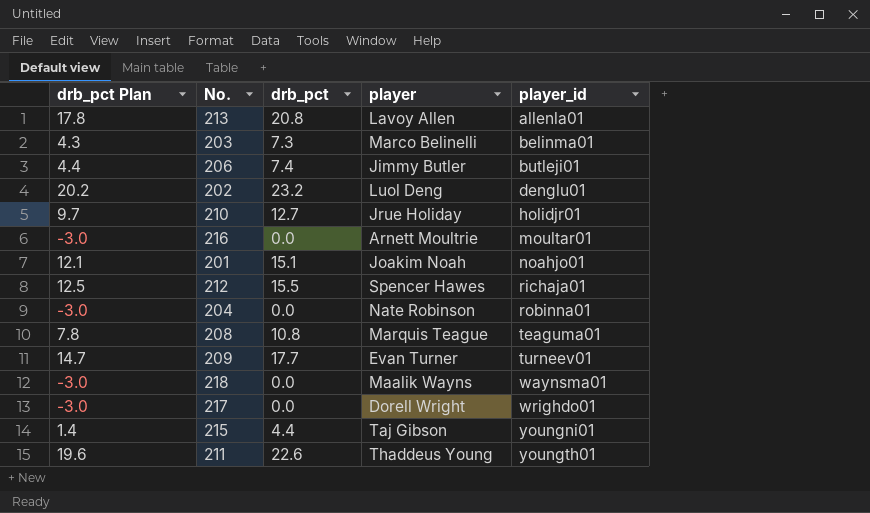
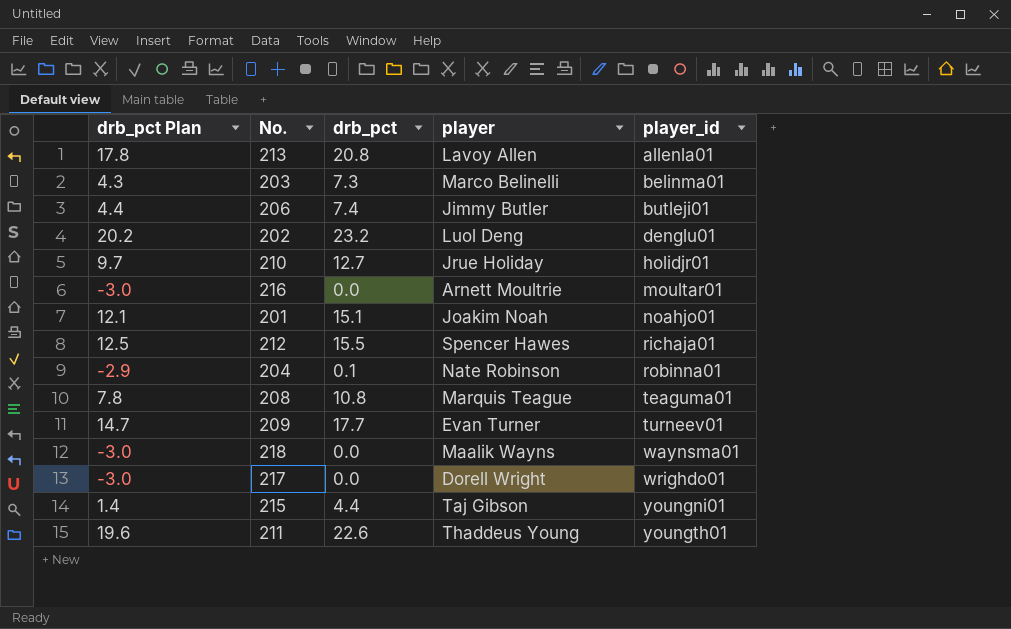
204 | drb_pct Plan: -3.0 -> -2.9
204 | drb_pct: 0.0 -> 0.1

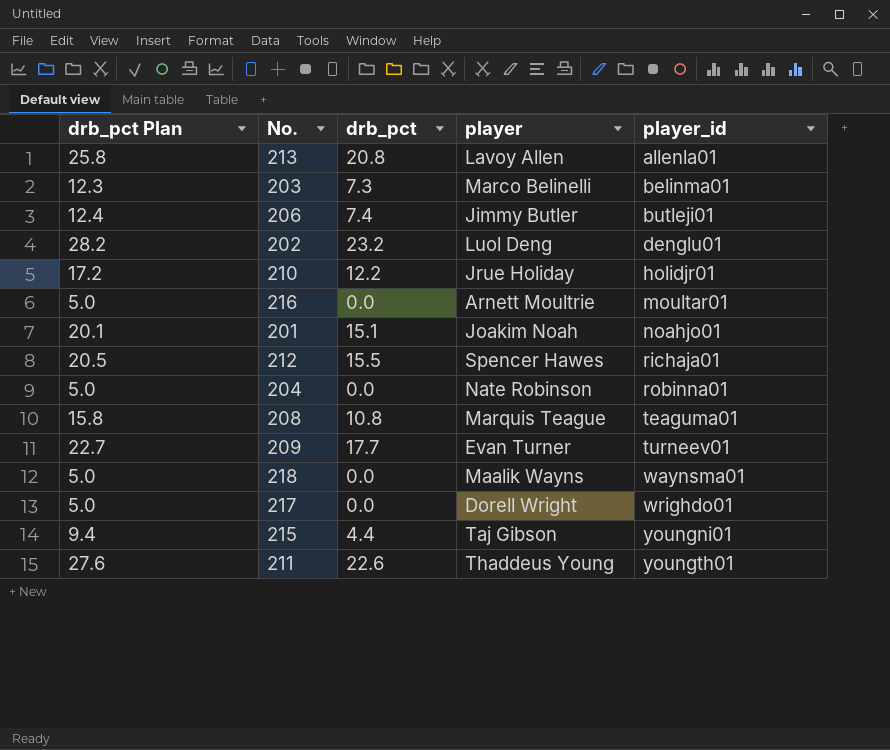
column drb_pct Plan | formula: [drb_pct] - 3 -> [drb_pct] + 5
210 | drb_pct: 12.7 -> 12.2
204 | drb_pct: 0.1 -> 0.0

